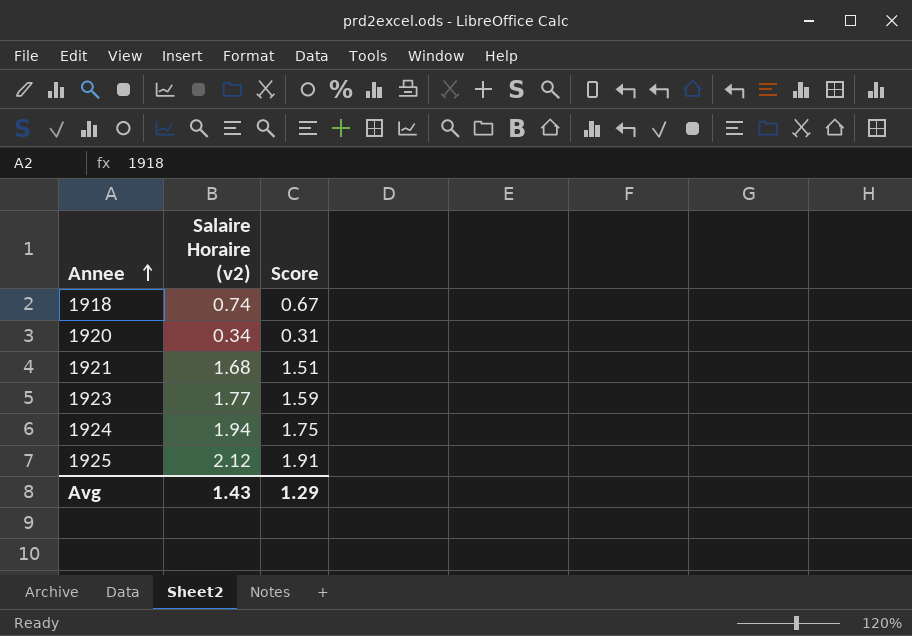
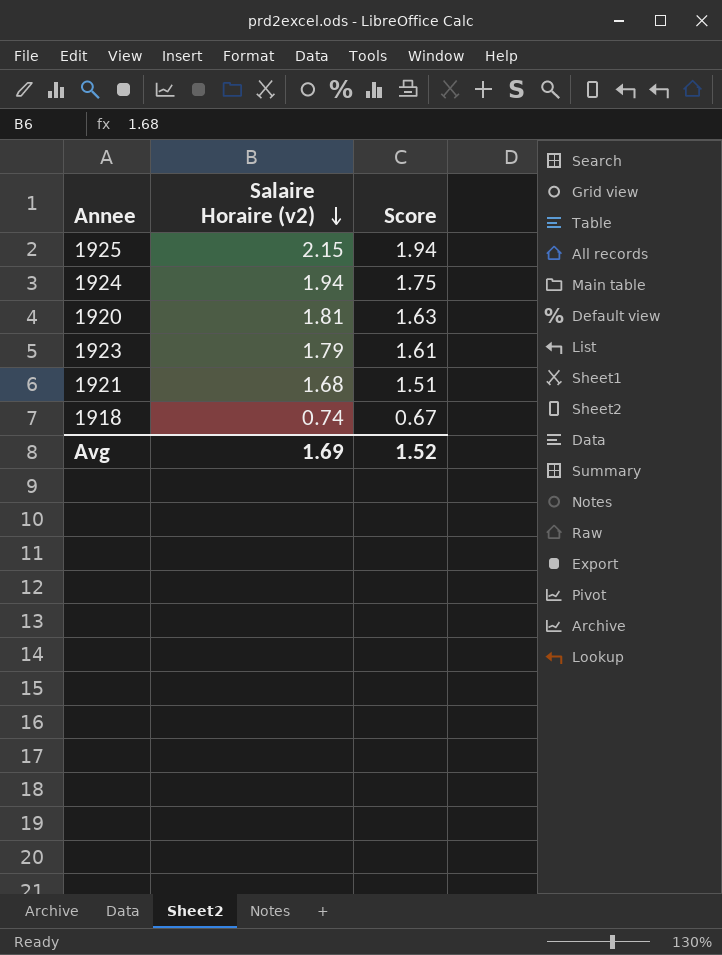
row order: Annee ascending -> Salaire Horaire (v2) descending
1925 | Salaire Horaire (v2): 2.12 -> 2.15
1925 | Score: 1.91 -> 1.94
1920 | Salaire Horaire (v2): 0.34 -> 1.81
1920 | Score: 0.31 -> 1.63
1923 | Salaire Horaire (v2): 1.77 -> 1.79
1923 | Score: 1.59 -> 1.61
Avg | Salaire Horaire (v2): 1.43 -> 1.69
Avg | Score: 1.29 -> 1.52

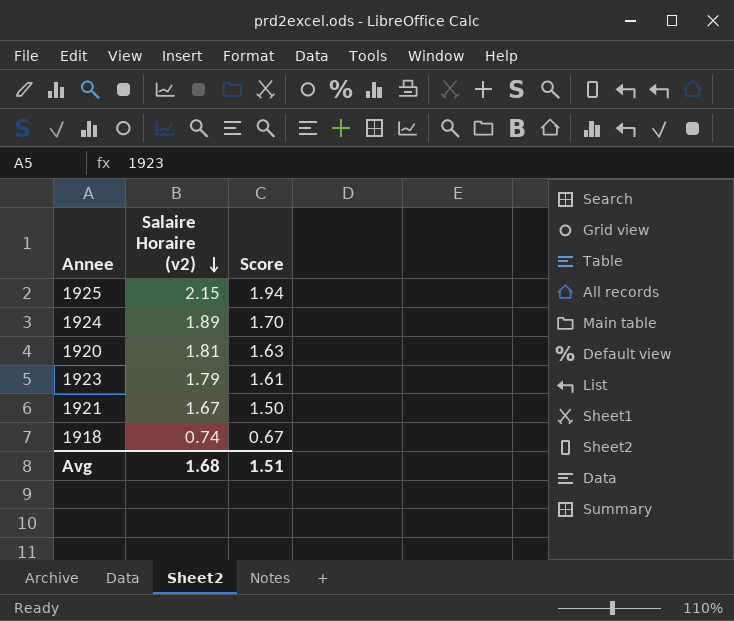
1924 | Salaire Horaire (v2): 1.94 -> 1.89
1924 | Score: 1.75 -> 1.70
1921 | Salaire Horaire (v2): 1.68 -> 1.67
1921 | Score: 1.51 -> 1.50
Avg | Salaire Horaire (v2): 1.69 -> 1.68
Avg | Score: 1.52 -> 1.51

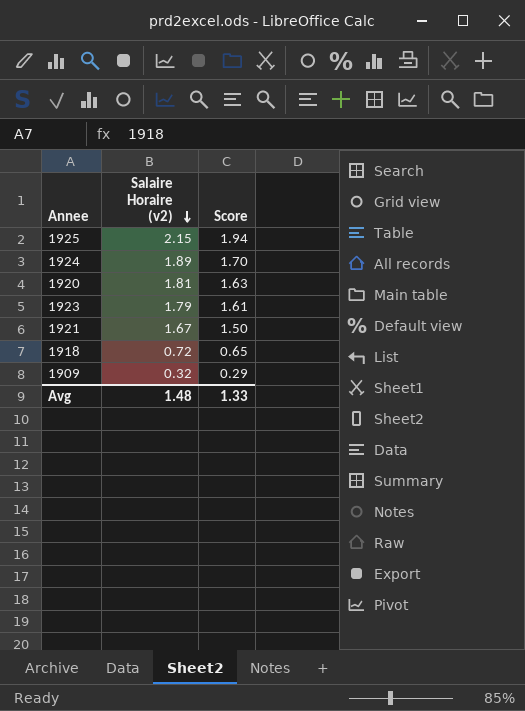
1918 | Salaire Horaire (v2): 0.74 -> 0.72
1918 | Score: 0.67 -> 0.65
row 1909: none -> 0.32 | 0.29
Avg | Salaire Horaire (v2): 1.68 -> 1.48
Avg | Score: 1.51 -> 1.33

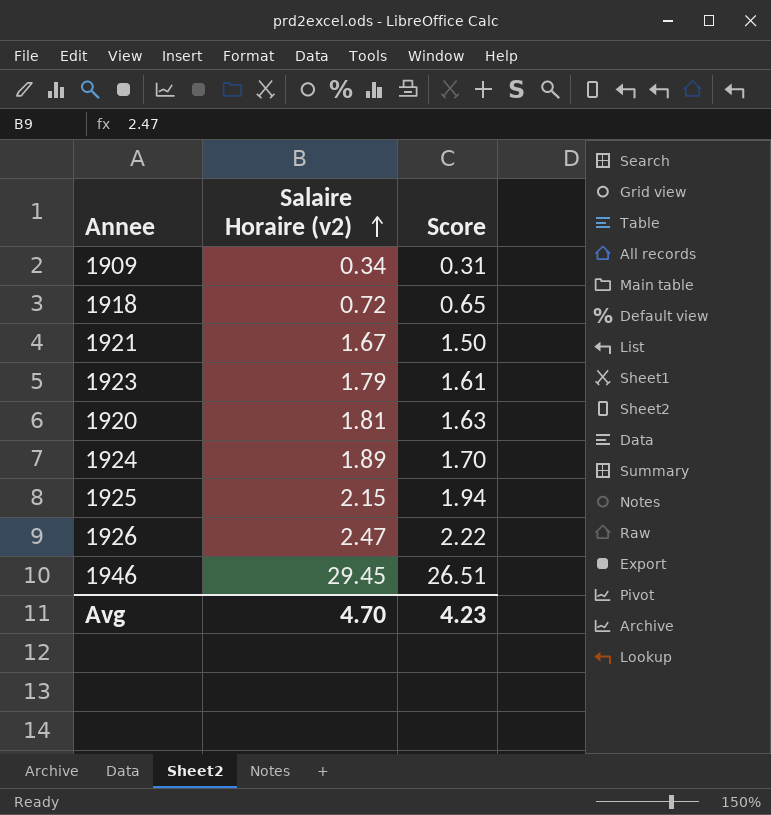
row order: Salaire Horaire (v2) descending -> Salaire Horaire (v2) ascending
1909 | Salaire Horaire (v2): 0.32 -> 0.34
1909 | Score: 0.29 -> 0.31
row 1926: none -> 2.47 | 2.22
row 1946: none -> 29.45 | 26.51
Avg | Salaire Horaire (v2): 1.48 -> 4.70
Avg | Score: 1.33 -> 4.23

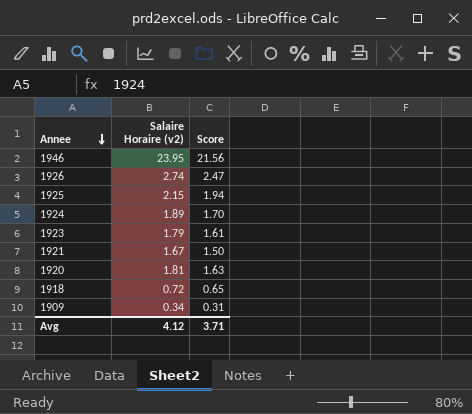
row order: Salaire Horaire (v2) ascending -> Annee descending
1946 | Salaire Horaire (v2): 29.45 -> 23.95
1946 | Score: 26.51 -> 21.56
1926 | Salaire Horaire (v2): 2.47 -> 2.74
1926 | Score: 2.22 -> 2.47
Avg | Salaire Horaire (v2): 4.70 -> 4.12
Avg | Score: 4.23 -> 3.71

